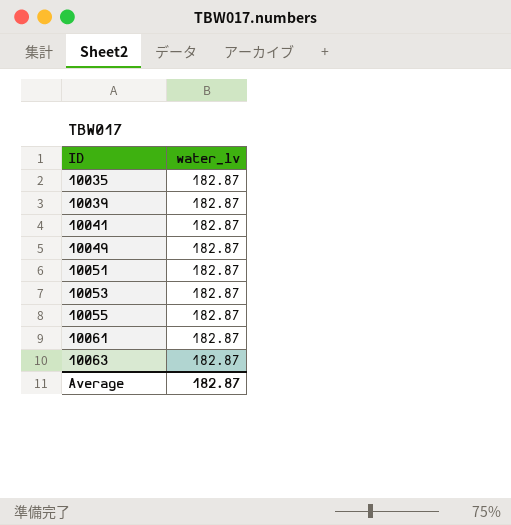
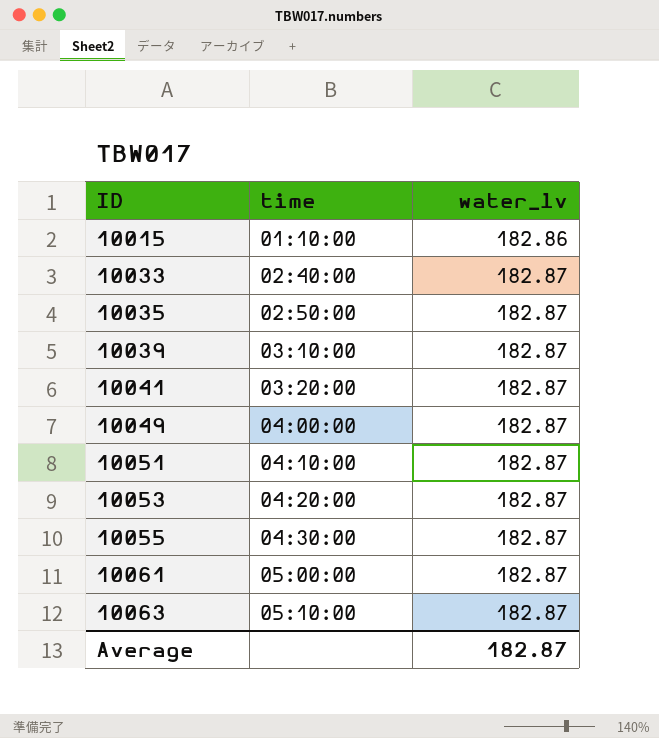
column time | position: none -> 2
row 10015: none -> 01:10:00 | 182.86
row 10033: none -> 02:40:00 | 182.87

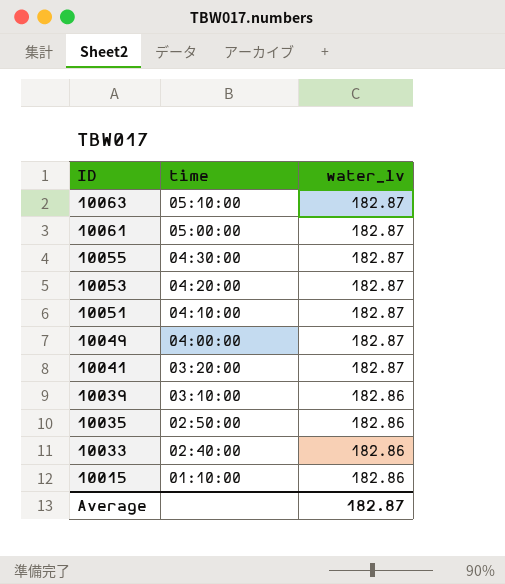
row order: ID ascending -> ID descending
10039 | water_lv: 182.87 -> 182.86
10035 | water_lv: 182.87 -> 182.86
10033 | water_lv: 182.87 -> 182.86

